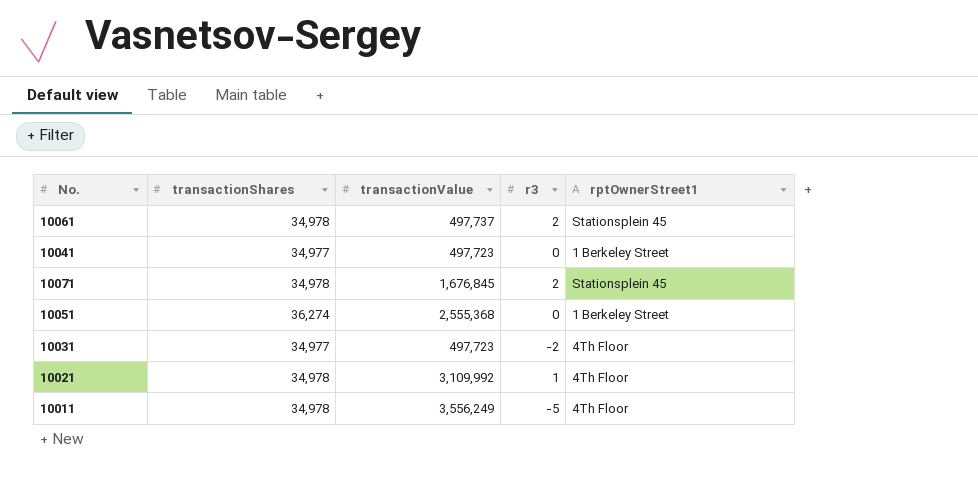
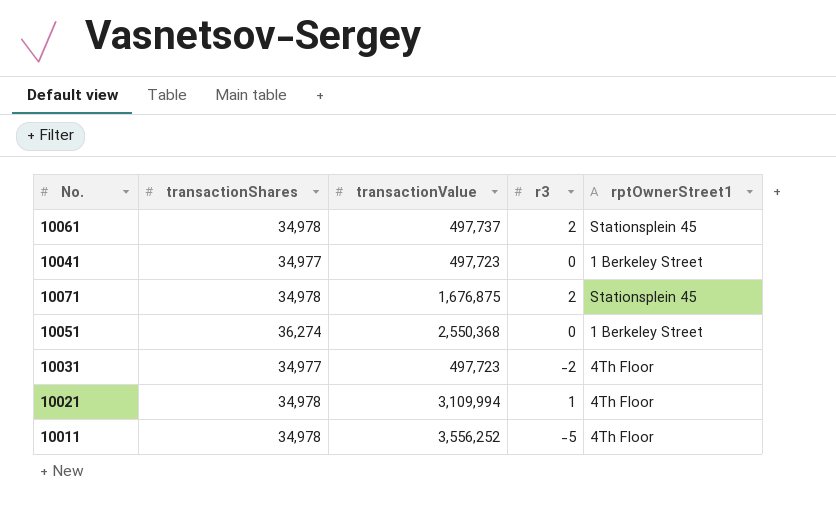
10071 | transactionValue: 1,676,845 -> 1,676,875
10051 | transactionValue: 2,555,368 -> 2,550,368
10021 | transactionValue: 3,109,992 -> 3,109,994
10011 | transactionValue: 3,556,249 -> 3,556,252

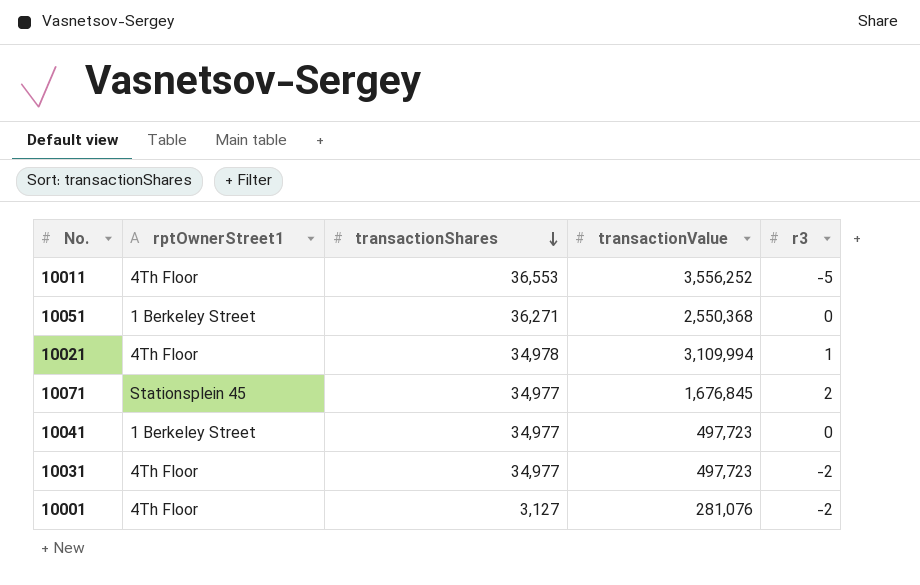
row order: none -> transactionShares descending
column rptOwnerStreet1 | position: 5 -> 2
row 10061: 34,978 | 497,737 | 2 | Stationsplein 45 -> none
10011 | transactionShares: 34,978 -> 36,553
10051 | transactionShares: 36,274 -> 36,271
10071 | transactionShares: 34,978 -> 34,977
10071 | transactionValue: 1,676,875 -> 1,676,845
row 10001: none -> 4Th Floor | 3,127 | 281,076 | -2

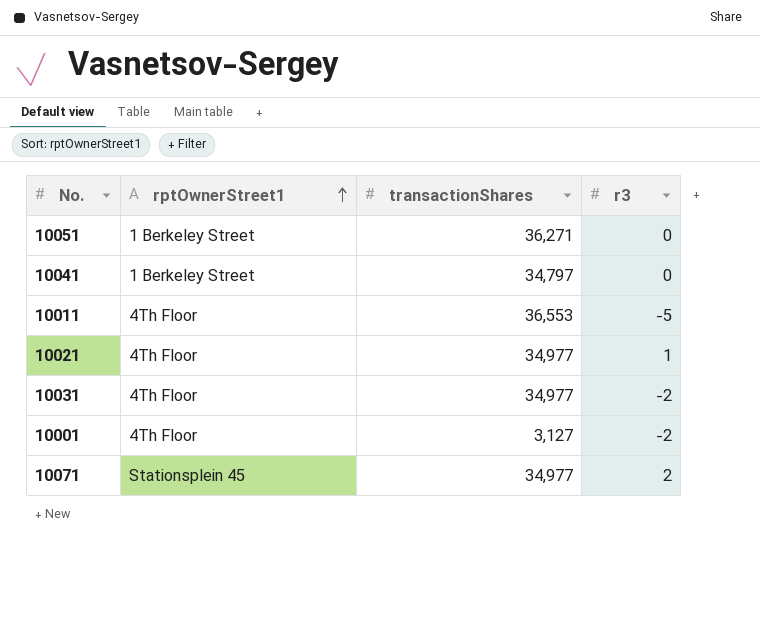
row order: transactionShares descending -> rptOwnerStreet1 ascending
column transactionValue | position: 4 -> none
10041 | transactionShares: 34,977 -> 34,797
10021 | transactionShares: 34,978 -> 34,977

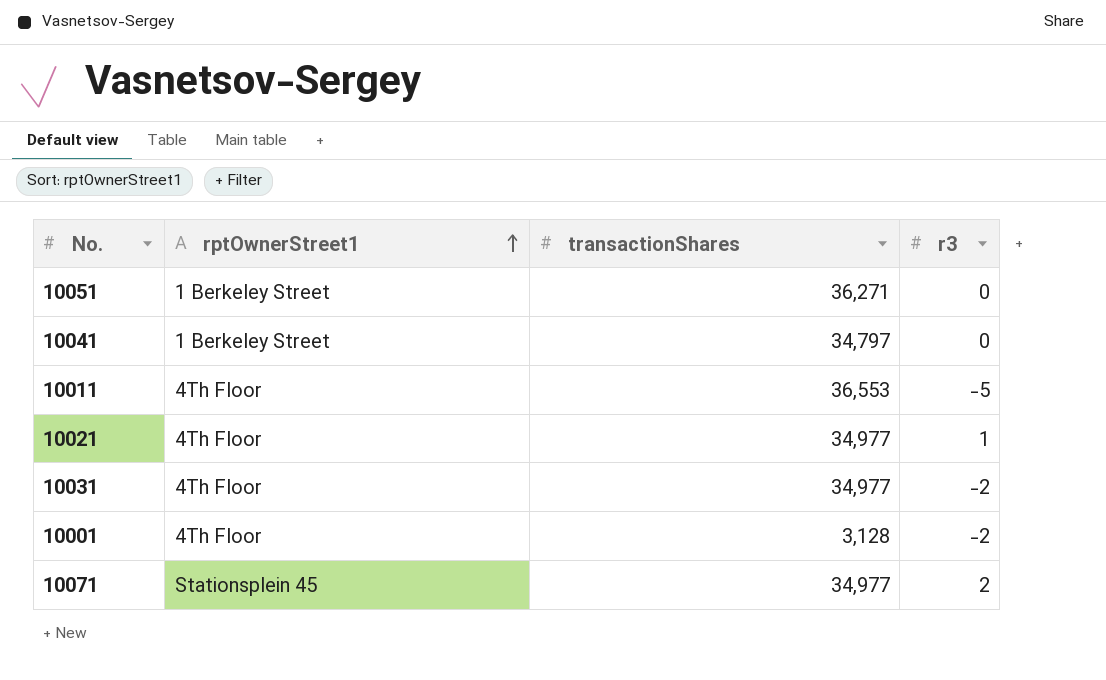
10001 | transactionShares: 3,127 -> 3,128

